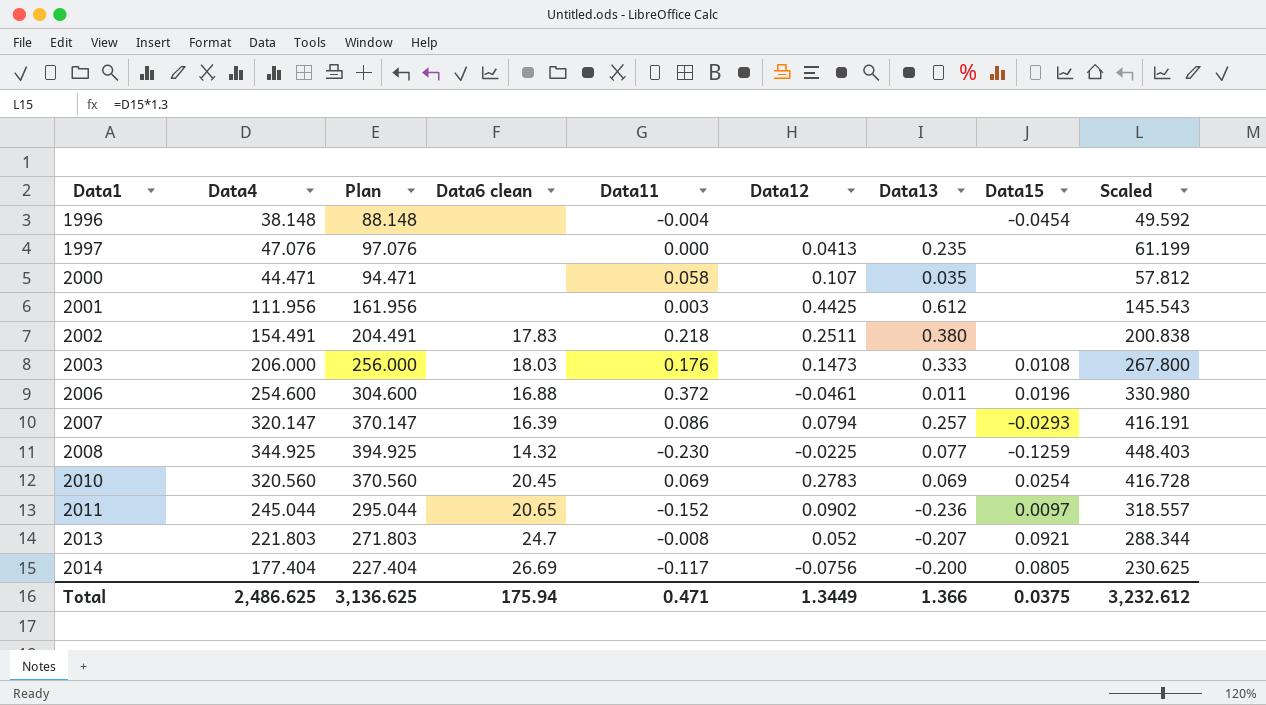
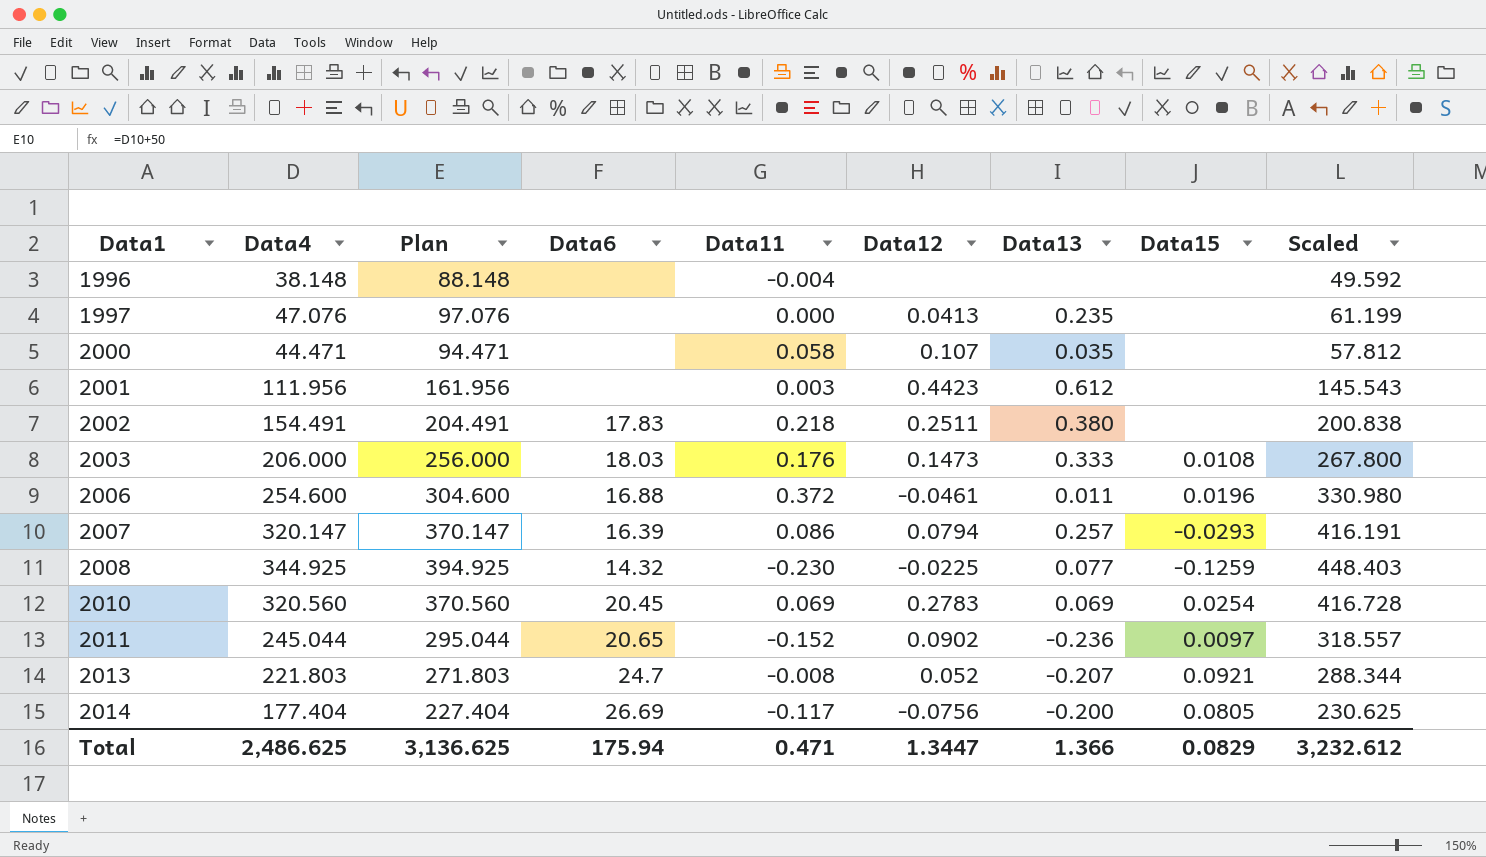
column name: Data6 clean -> Data6
1996 | Data15: -0.0454 -> none
2001 | Data12: 0.4425 -> 0.4423
Total | Data12: 1.3449 -> 1.3447
Total | Data15: 0.0375 -> 0.0829

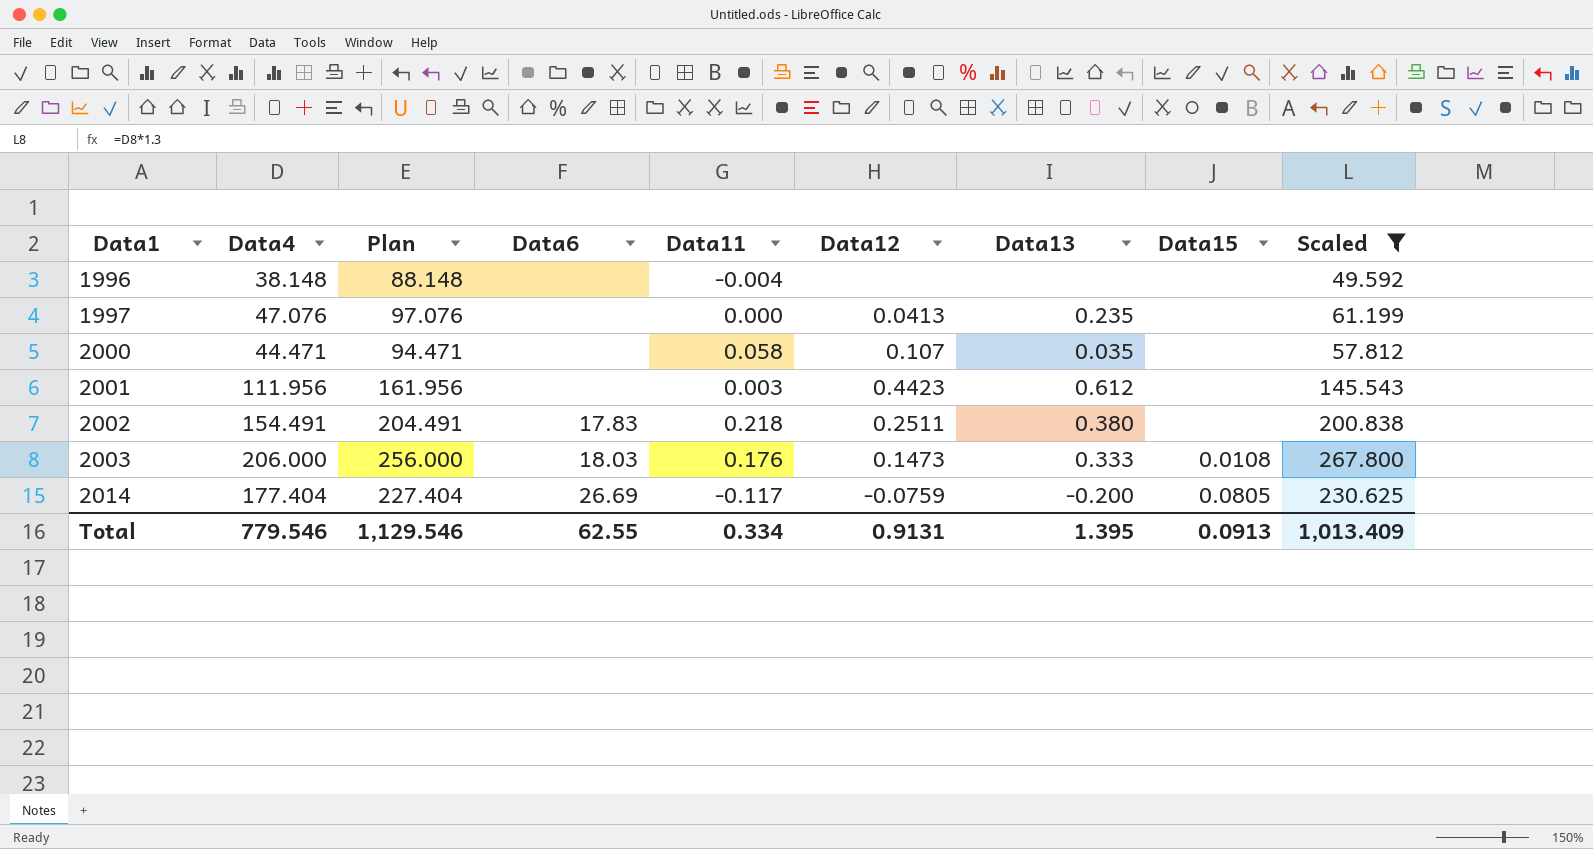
filter: none -> Scaled <= 267.800
2014 | Data12: -0.0756 -> -0.0759
Total | Data4: 2,486.625 -> 779.546
Total | Plan: 3,136.625 -> 1,129.546
Total | Data6: 175.94 -> 62.55
Total | Data11: 0.471 -> 0.334
Total | Data12: 1.3447 -> 0.9131
Total | Data13: 1.366 -> 1.395
Total | Data15: 0.0829 -> 0.0913
Total | Scaled: 3,232.612 -> 1,013.409

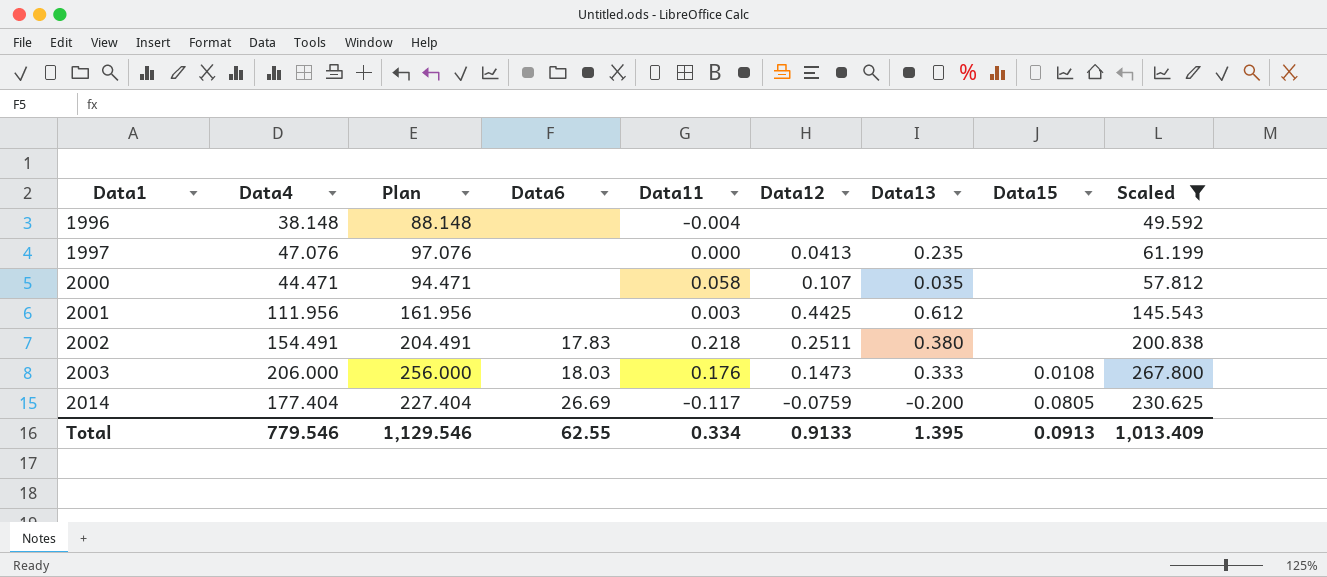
2001 | Data12: 0.4423 -> 0.4425
Total | Data12: 0.9131 -> 0.9133

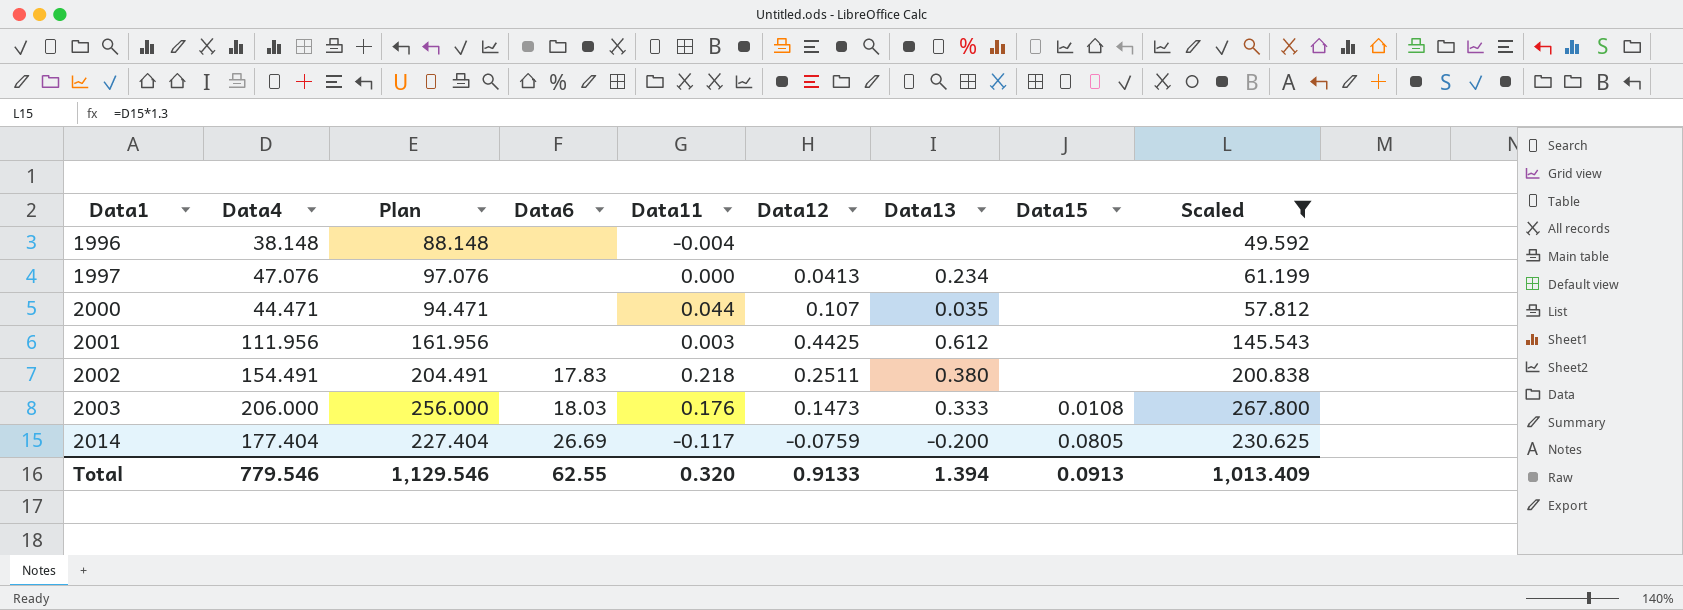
1997 | Data13: 0.235 -> 0.234
2000 | Data11: 0.058 -> 0.044
Total | Data11: 0.334 -> 0.320
Total | Data13: 1.395 -> 1.394

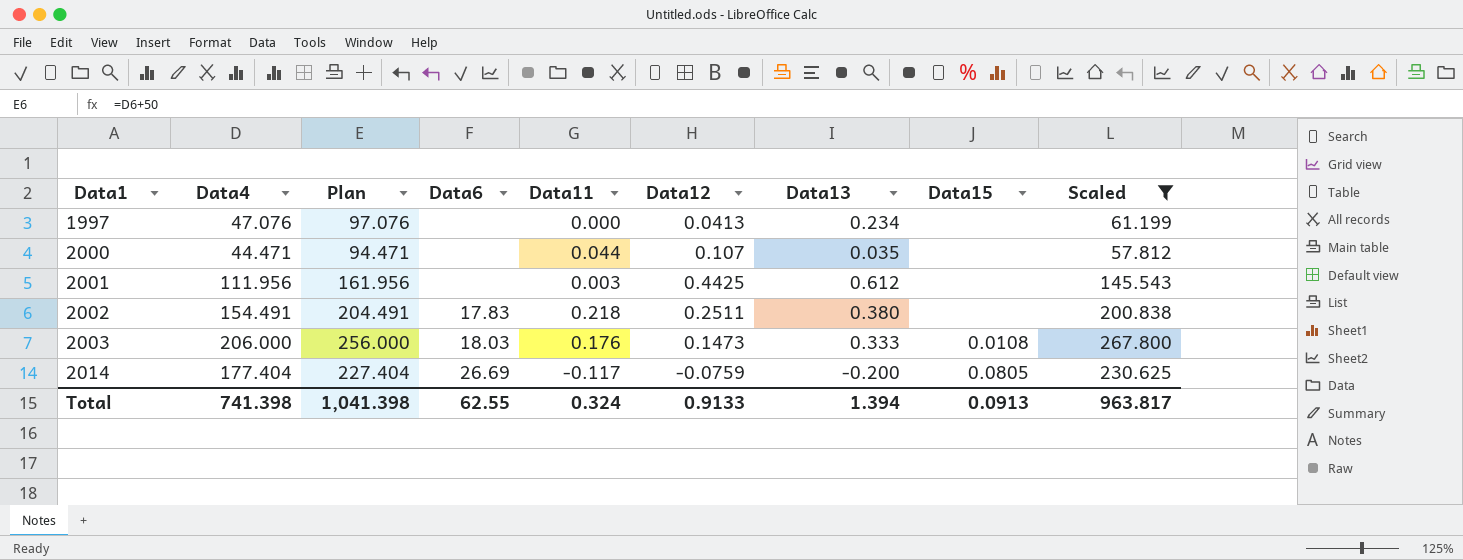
row 1996: 38.148 | 88.148 | none | -0.004 | none | none | none | 49.592 -> none
Total | Data4: 779.546 -> 741.398
Total | Plan: 1,129.546 -> 1,041.398
Total | Data11: 0.320 -> 0.324
Total | Scaled: 1,013.409 -> 963.817

